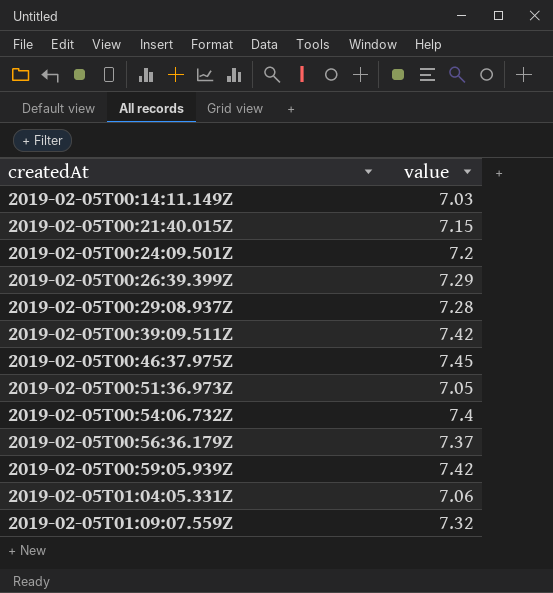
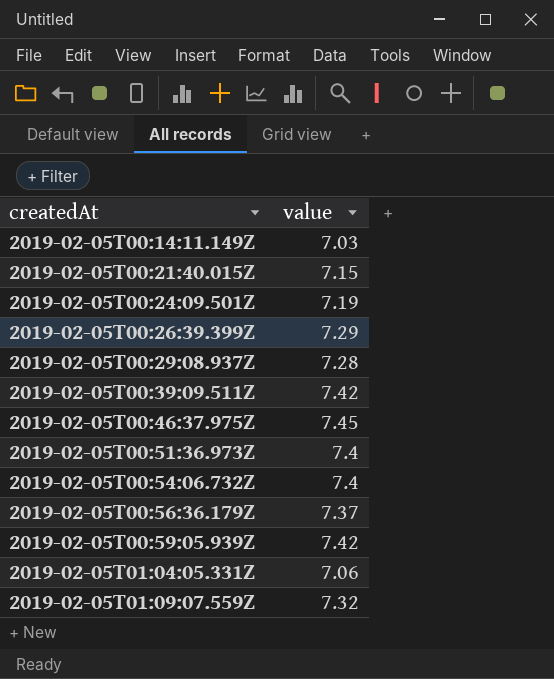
2019-02-05T00:24:09.501Z | value: 7.2 -> 7.19
2019-02-05T00:51:36.973Z | value: 7.05 -> 7.4

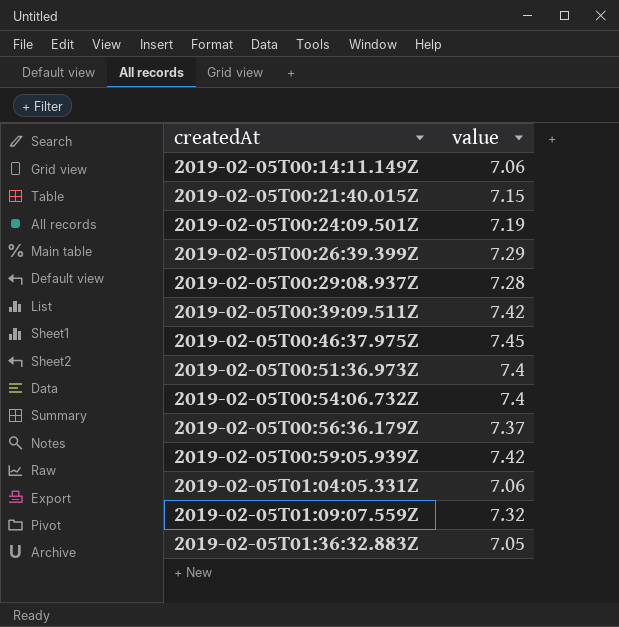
2019-02-05T00:14:11.149Z | value: 7.03 -> 7.06
row 2019-02-05T01:36:32.883Z: none -> 7.05

